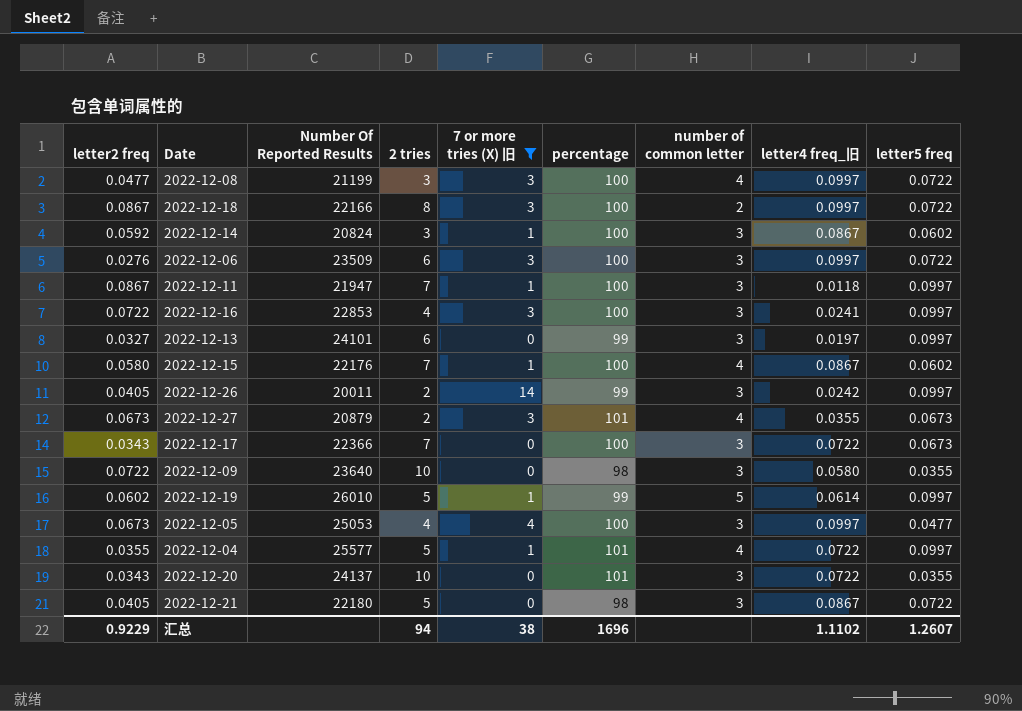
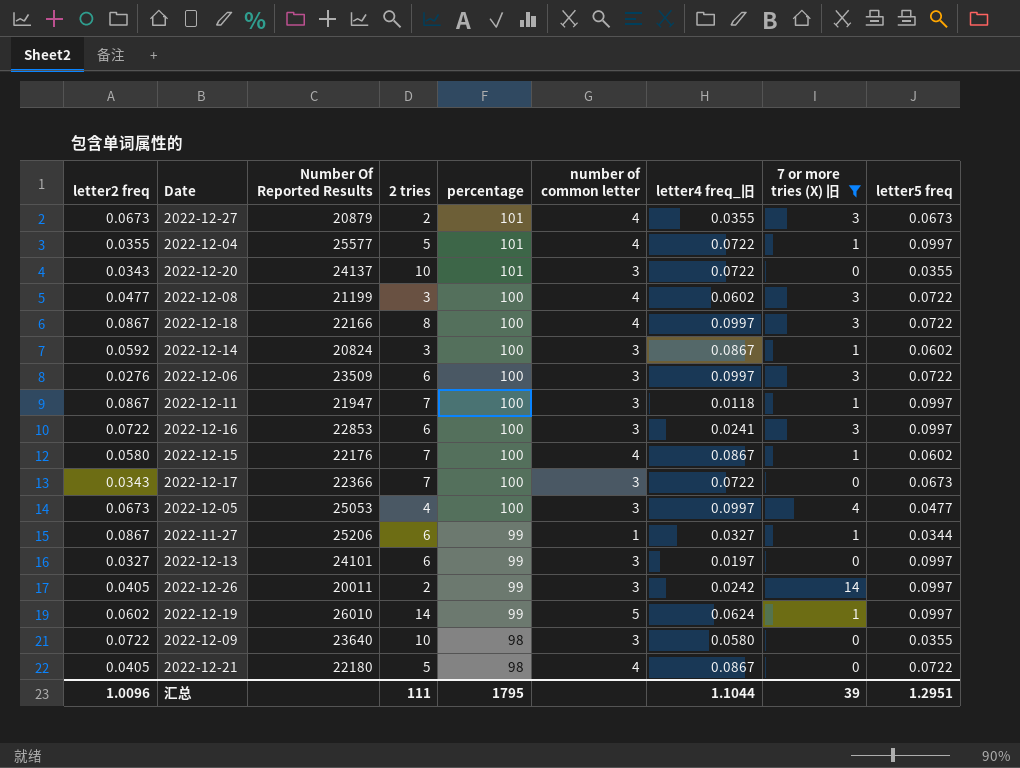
row order: none -> percentage descending
column 7 or more tries (X) 旧 | position: 5 -> 8
2022-12-08 | letter4 freq_旧: 0.0997 -> 0.0602
2022-12-18 | number of common letter: 2 -> 4
2022-12-16 | 2 tries: 4 -> 6
row 2022-11-27: none -> 0.0867 | 25206 | 6 | 99 | 1 | 0.0327 | 1 | 0.0344
2022-12-19 | 2 tries: 5 -> 14
2022-12-19 | letter4 freq_旧: 0.0614 -> 0.0624
2022-12-21 | number of common letter: 3 -> 4
汇总 | letter2 freq: 0.9229 -> 1.0096
汇总 | 2 tries: 94 -> 111
汇总 | percentage: 1696 -> 1795
汇总 | letter4 freq_旧: 1.1102 -> 1.1044
汇总 | 7 or more tries (X) 旧: 38 -> 39
汇总 | letter5 freq: 1.2607 -> 1.2951

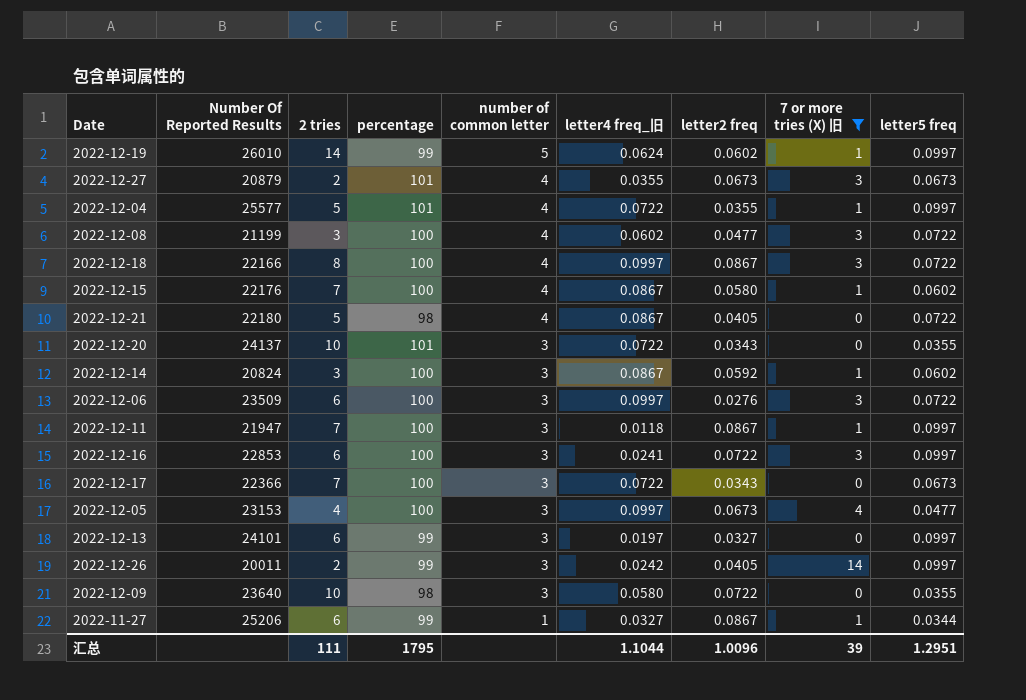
row order: percentage descending -> number of common letter descending
column letter2 freq | position: 1 -> 7
2022-12-05 | Number Of Reported Results: 25053 -> 23153

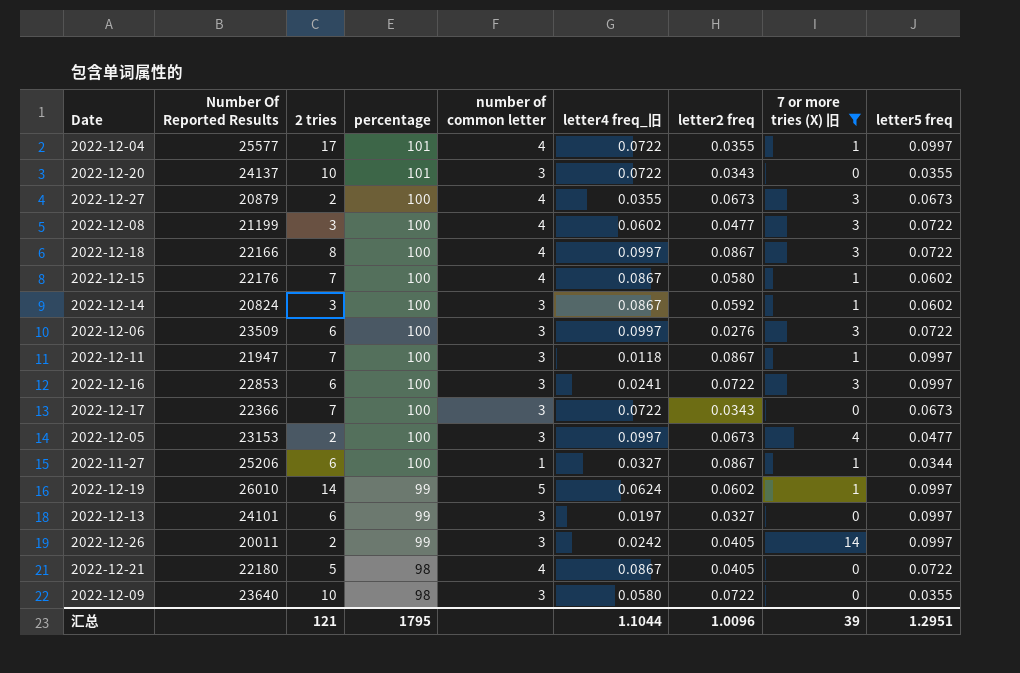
row order: number of common letter descending -> percentage descending
2022-12-04 | 2 tries: 5 -> 17
2022-12-27 | percentage: 101 -> 100
2022-12-05 | 2 tries: 4 -> 2
2022-11-27 | percentage: 99 -> 100
汇总 | 2 tries: 111 -> 121

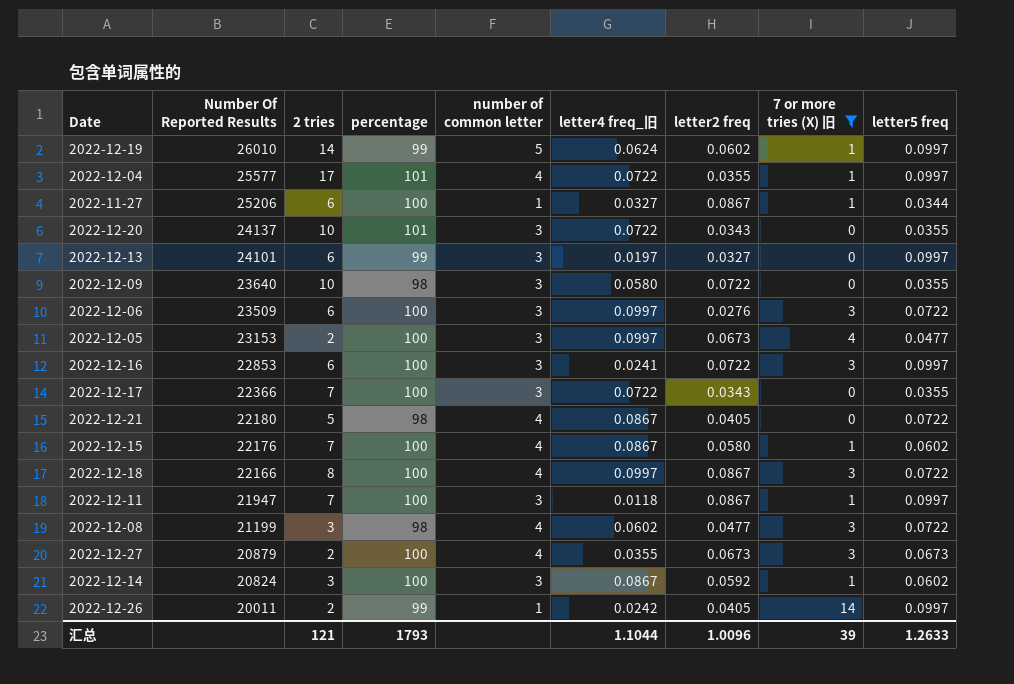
row order: percentage descending -> Number Of Reported Results descending
2022-12-17 | letter5 freq: 0.0673 -> 0.0355
2022-12-08 | percentage: 100 -> 98
2022-12-26 | number of common letter: 3 -> 1
汇总 | percentage: 1795 -> 1793
汇总 | letter5 freq: 1.2951 -> 1.2633

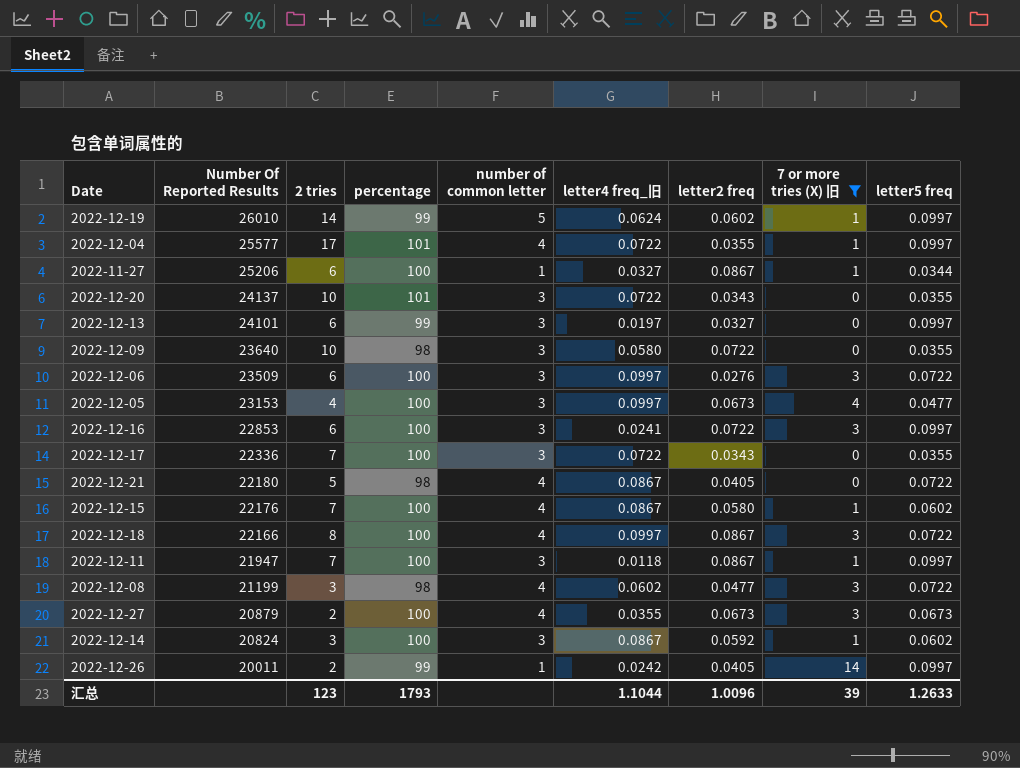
2022-12-05 | 2 tries: 2 -> 4
2022-12-17 | Number Of Reported Results: 22366 -> 22336
汇总 | 2 tries: 121 -> 123

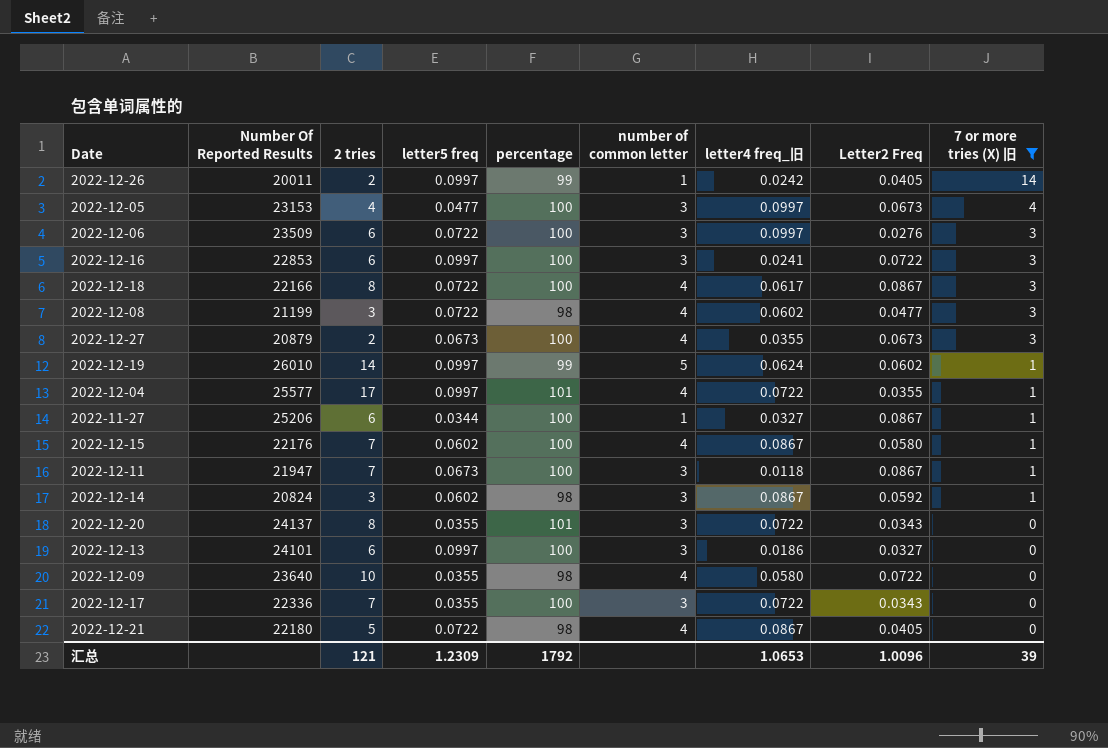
row order: Number Of Reported Results descending -> 7 or more tries (X) 旧 descending
column letter5 freq | position: 9 -> 4
column name: letter2 freq -> Letter2 Freq
2022-12-18 | letter4 freq_旧: 0.0997 -> 0.0617
2022-12-11 | letter5 freq: 0.0997 -> 0.0673
2022-12-14 | percentage: 100 -> 98
2022-12-20 | 2 tries: 10 -> 8
2022-12-13 | percentage: 99 -> 100
2022-12-13 | letter4 freq_旧: 0.0197 -> 0.0186
2022-12-09 | number of common letter: 3 -> 4
汇总 | 2 tries: 123 -> 121
汇总 | letter5 freq: 1.2633 -> 1.2309
汇总 | percentage: 1793 -> 1792
汇总 | letter4 freq_旧: 1.1044 -> 1.0653

